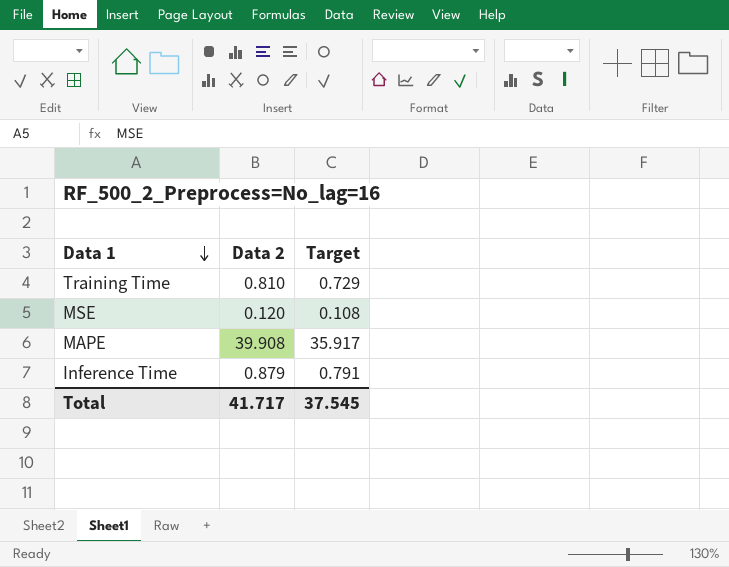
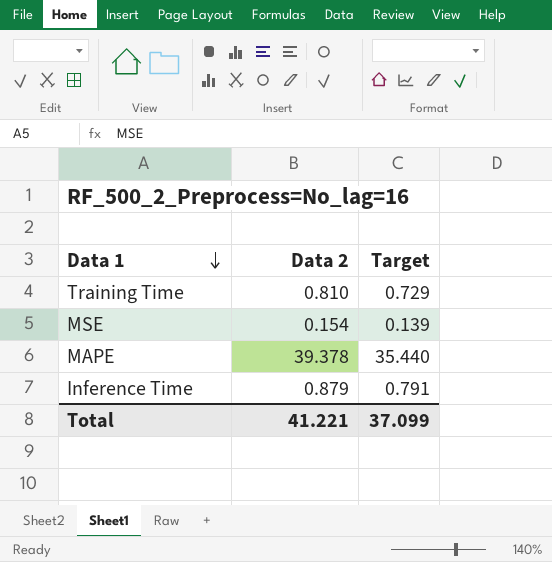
MSE | Data 2: 0.120 -> 0.154
MSE | Target: 0.108 -> 0.139
MAPE | Data 2: 39.908 -> 39.378
MAPE | Target: 35.917 -> 35.440
Total | Data 2: 41.717 -> 41.221
Total | Target: 37.545 -> 37.099

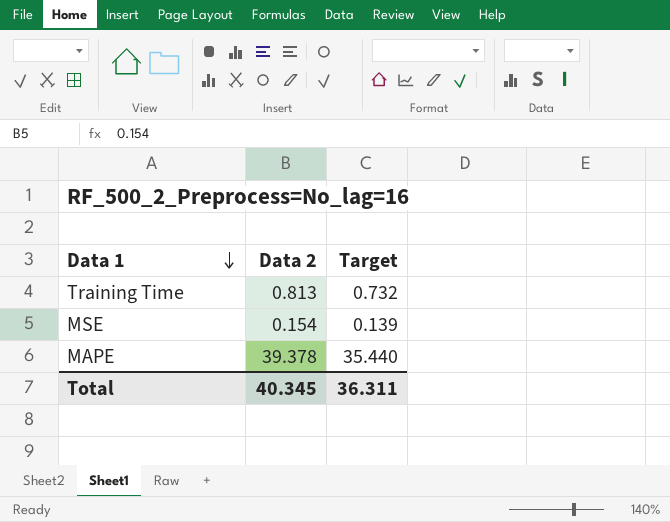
row Inference Time: 0.879 | 0.791 -> none
Training Time | Data 2: 0.810 -> 0.813
Training Time | Target: 0.729 -> 0.732
Total | Data 2: 41.221 -> 40.345
Total | Target: 37.099 -> 36.311

